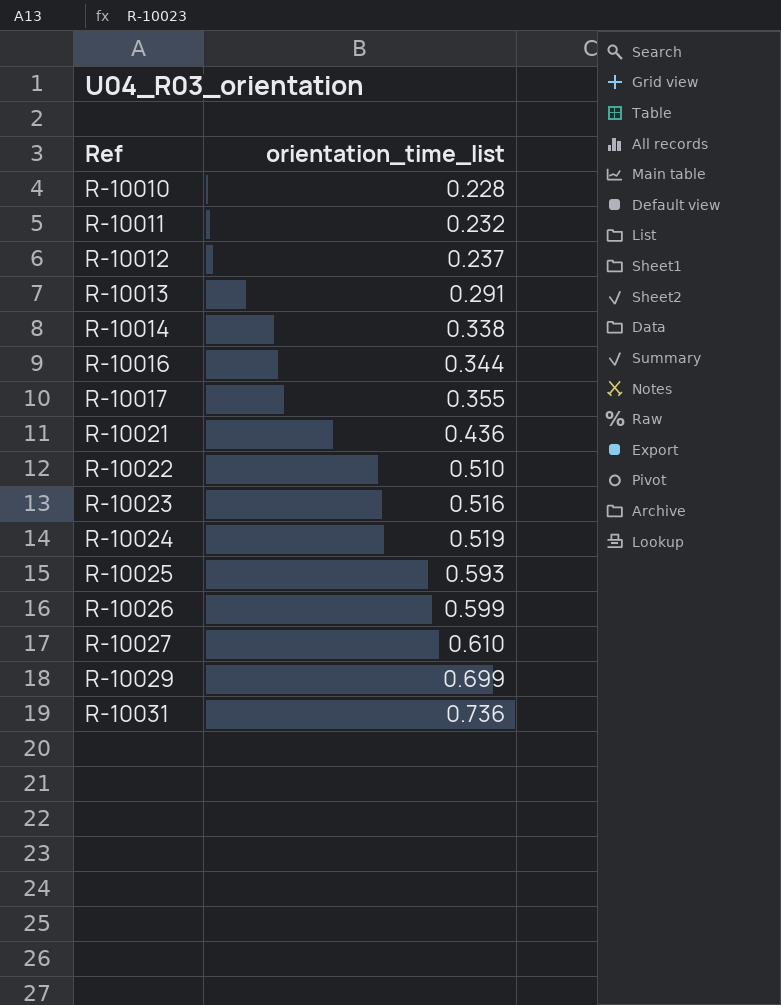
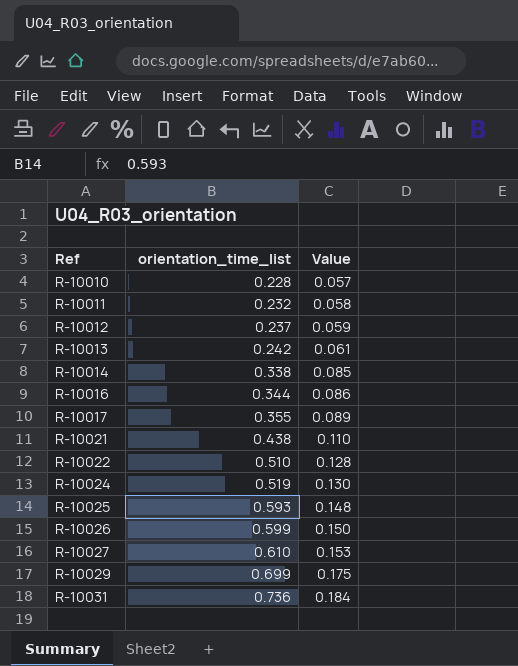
column Value | formula: none -> [orientation_time_list] * 0.25
row R-10023: 0.516 -> none
R-10013 | orientation_time_list: 0.291 -> 0.242
R-10021 | orientation_time_list: 0.436 -> 0.438

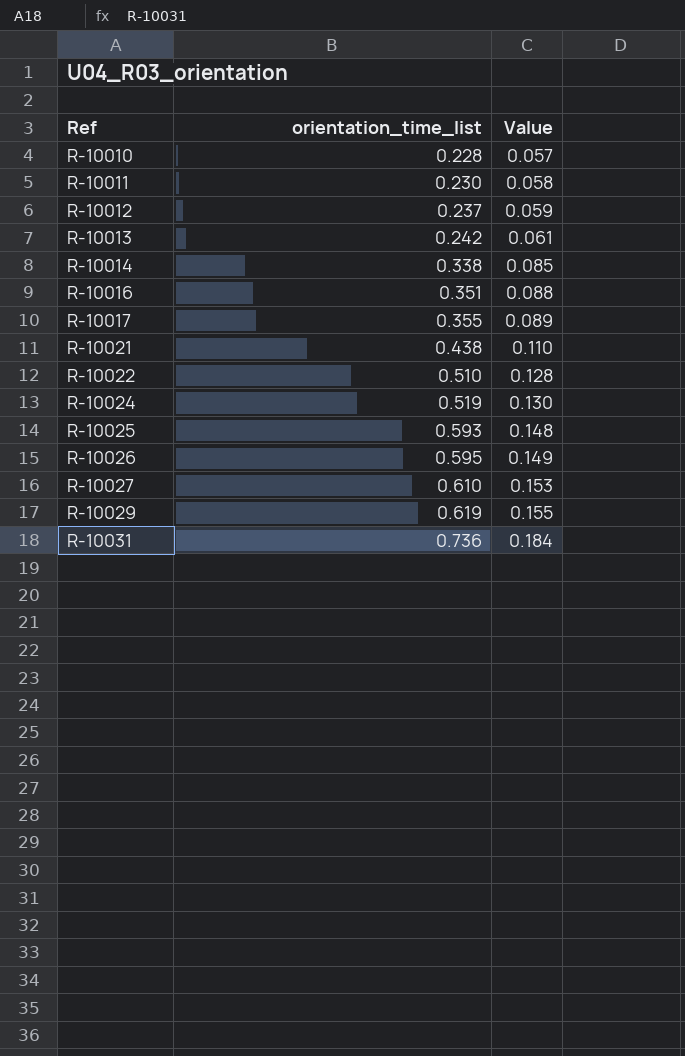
R-10011 | orientation_time_list: 0.232 -> 0.230
R-10016 | orientation_time_list: 0.344 -> 0.351
R-10016 | Value: 0.086 -> 0.088
R-10026 | orientation_time_list: 0.599 -> 0.595
R-10026 | Value: 0.150 -> 0.149
R-10029 | orientation_time_list: 0.699 -> 0.619
R-10029 | Value: 0.175 -> 0.155

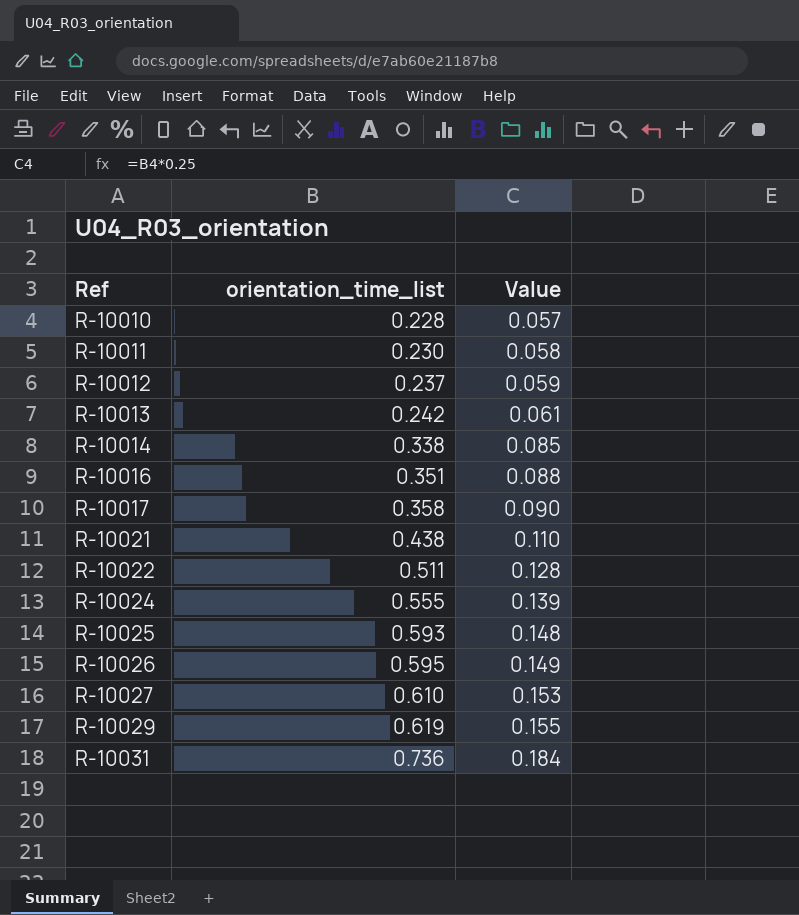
R-10017 | orientation_time_list: 0.355 -> 0.358
R-10017 | Value: 0.089 -> 0.090
R-10022 | orientation_time_list: 0.510 -> 0.511
R-10024 | orientation_time_list: 0.519 -> 0.555
R-10024 | Value: 0.130 -> 0.139

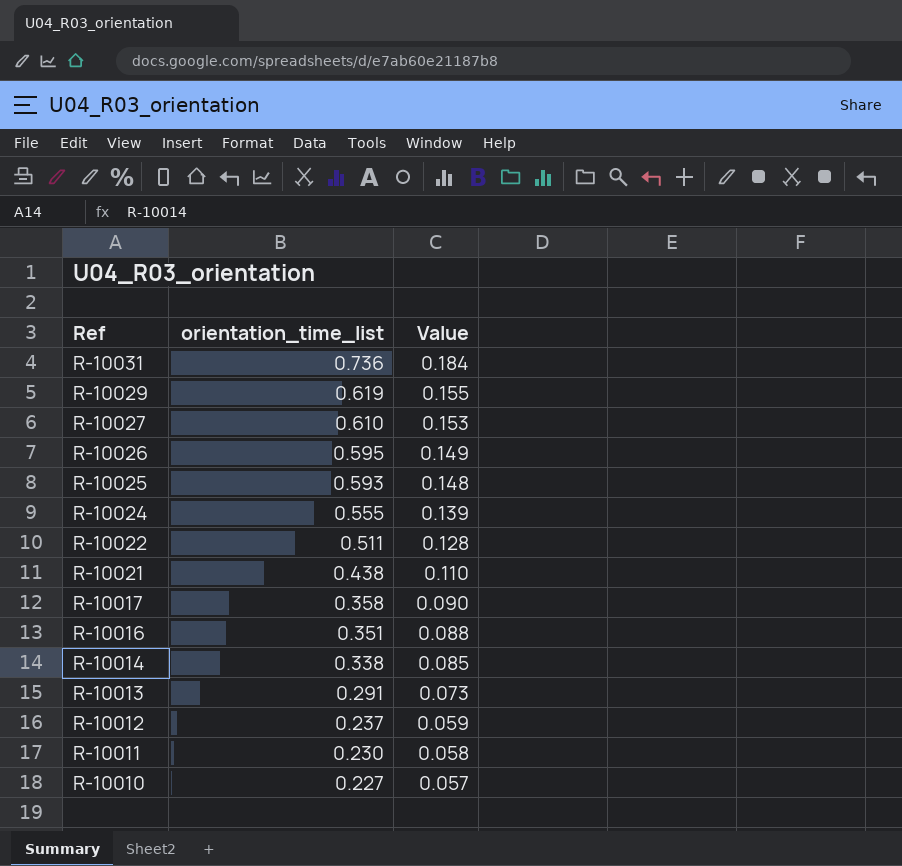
row order: Ref ascending -> Ref descending
R-10013 | orientation_time_list: 0.242 -> 0.291
R-10013 | Value: 0.061 -> 0.073
R-10010 | orientation_time_list: 0.228 -> 0.227

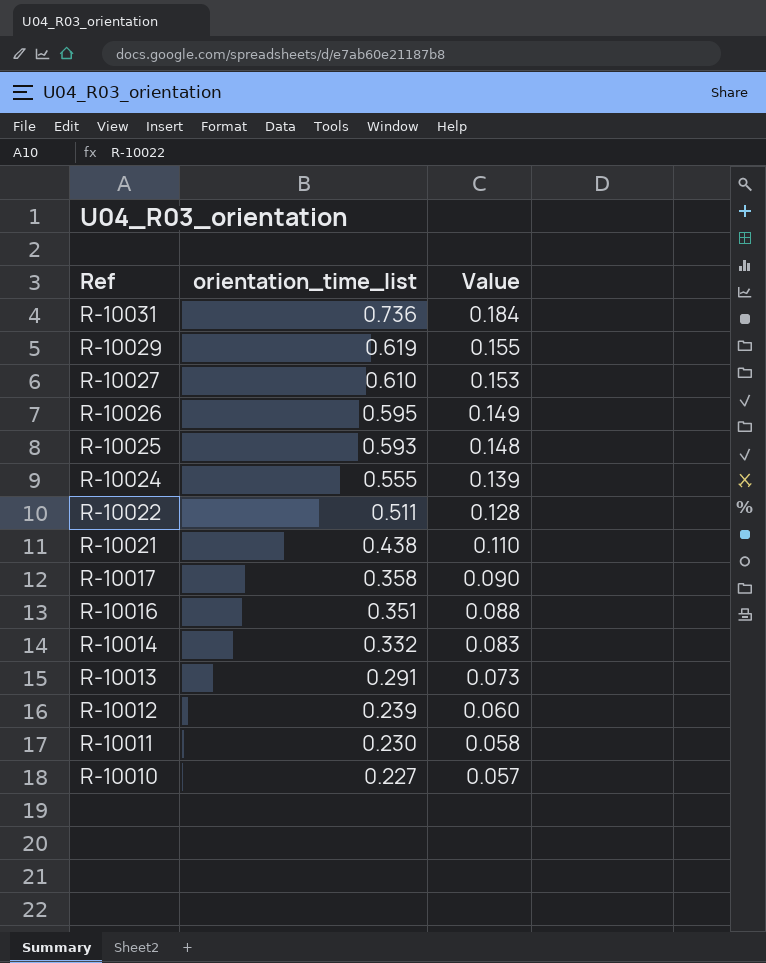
R-10014 | orientation_time_list: 0.338 -> 0.332
R-10014 | Value: 0.085 -> 0.083
R-10012 | orientation_time_list: 0.237 -> 0.239
R-10012 | Value: 0.059 -> 0.060

